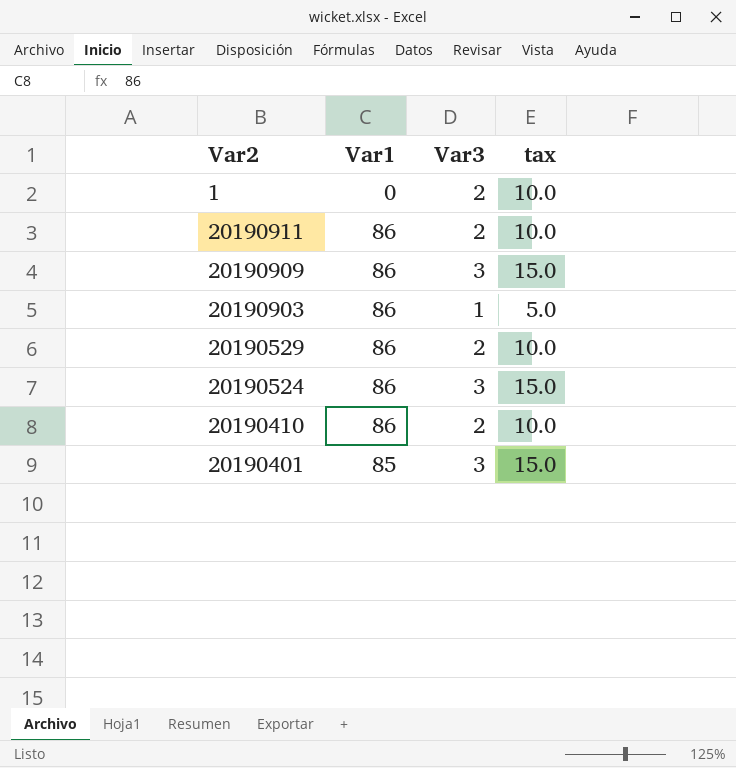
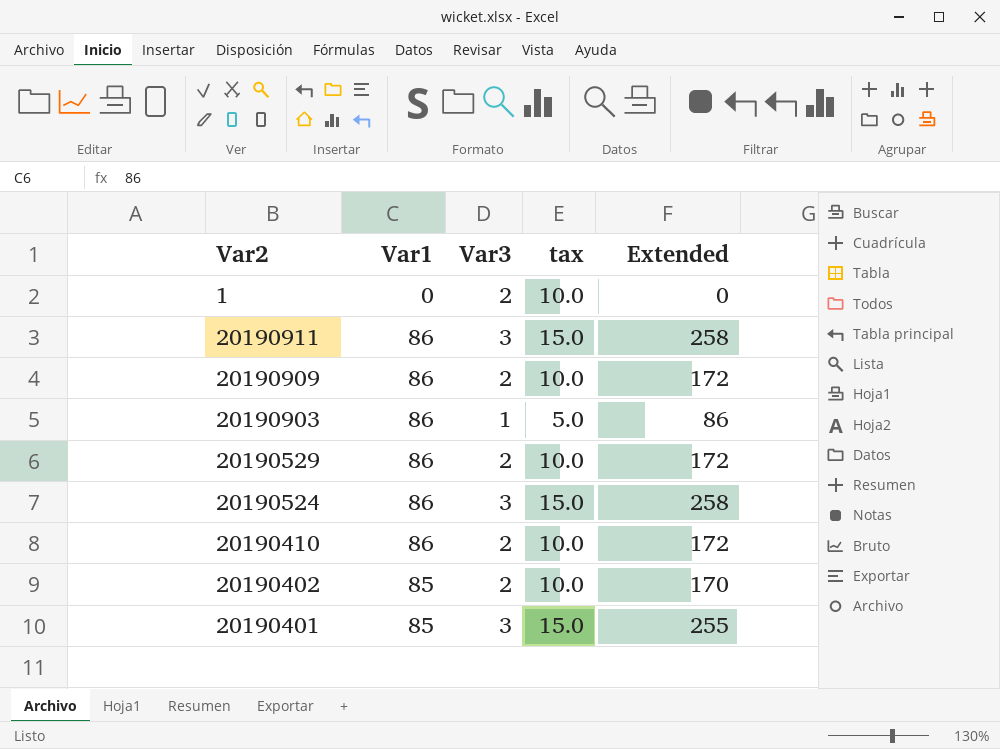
column Extended | formula: none -> [Var1] * [Var3]
20190911 | Var3: 2 -> 3
20190911 | tax: 10.0 -> 15.0
20190909 | Var3: 3 -> 2
20190909 | tax: 15.0 -> 10.0
row 20190402: none -> 85 | 2 | 10.0 | 170

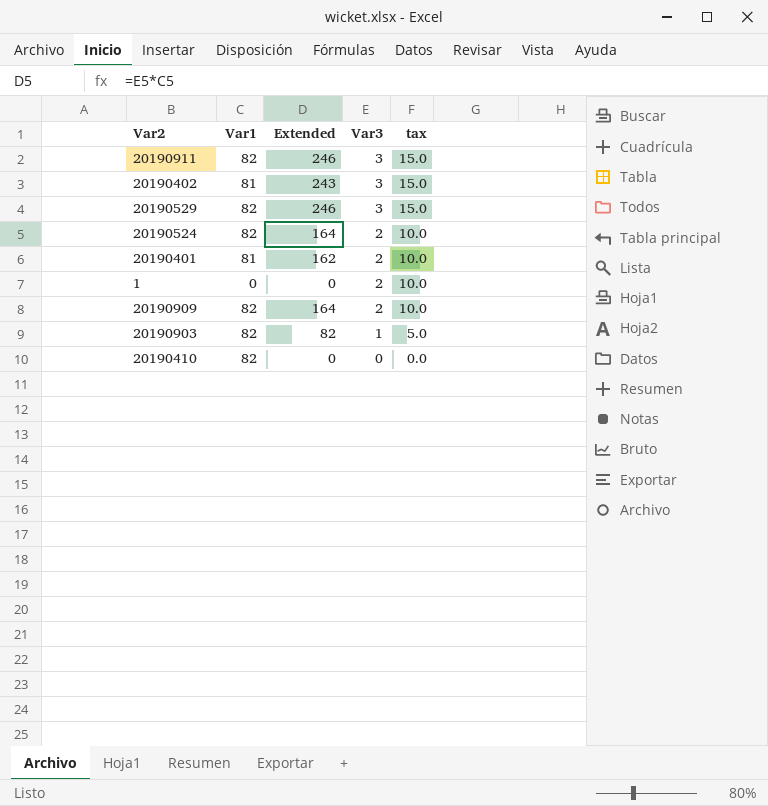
row order: none -> Var3 descending
column Extended | position: 5 -> 3
20190911 | Var1: 86 -> 82
20190911 | Extended: 258 -> 246
20190402 | Var1: 85 -> 81
20190402 | Extended: 170 -> 243
20190402 | Var3: 2 -> 3
20190402 | tax: 10.0 -> 15.0
20190529 | Var1: 86 -> 82
20190529 | Extended: 172 -> 246
20190529 | Var3: 2 -> 3
20190529 | tax: 10.0 -> 15.0
20190524 | Var1: 86 -> 82
20190524 | Extended: 258 -> 164
20190524 | Var3: 3 -> 2
20190524 | tax: 15.0 -> 10.0
20190401 | Var1: 85 -> 81
20190401 | Extended: 255 -> 162
20190401 | Var3: 3 -> 2
20190401 | tax: 15.0 -> 10.0
20190909 | Var1: 86 -> 82
20190909 | Extended: 172 -> 164
20190903 | Var1: 86 -> 82
20190903 | Extended: 86 -> 82
20190410 | Var1: 86 -> 82
20190410 | Extended: 172 -> 0
20190410 | Var3: 2 -> 0
20190410 | tax: 10.0 -> 0.0

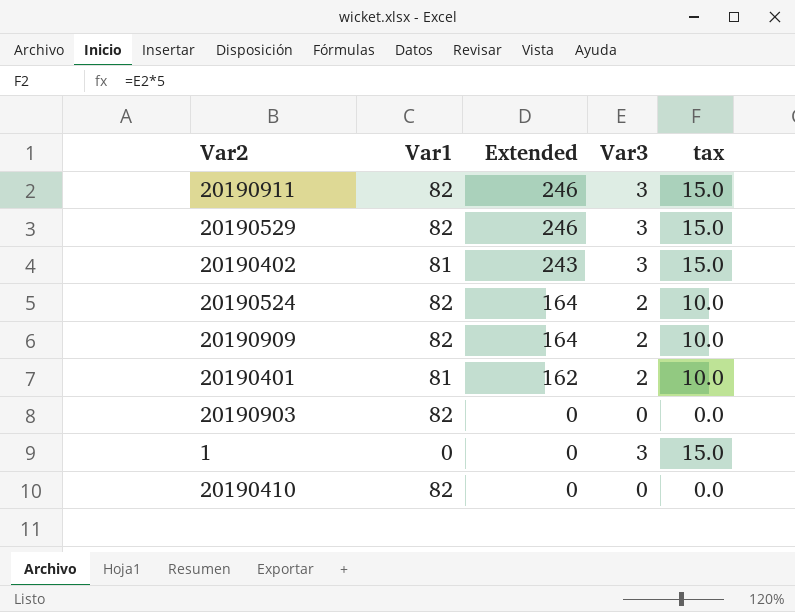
row order: Var3 descending -> Extended descending
20190903 | Extended: 82 -> 0
20190903 | Var3: 1 -> 0
20190903 | tax: 5.0 -> 0.0
1 | Var3: 2 -> 3
1 | tax: 10.0 -> 15.0

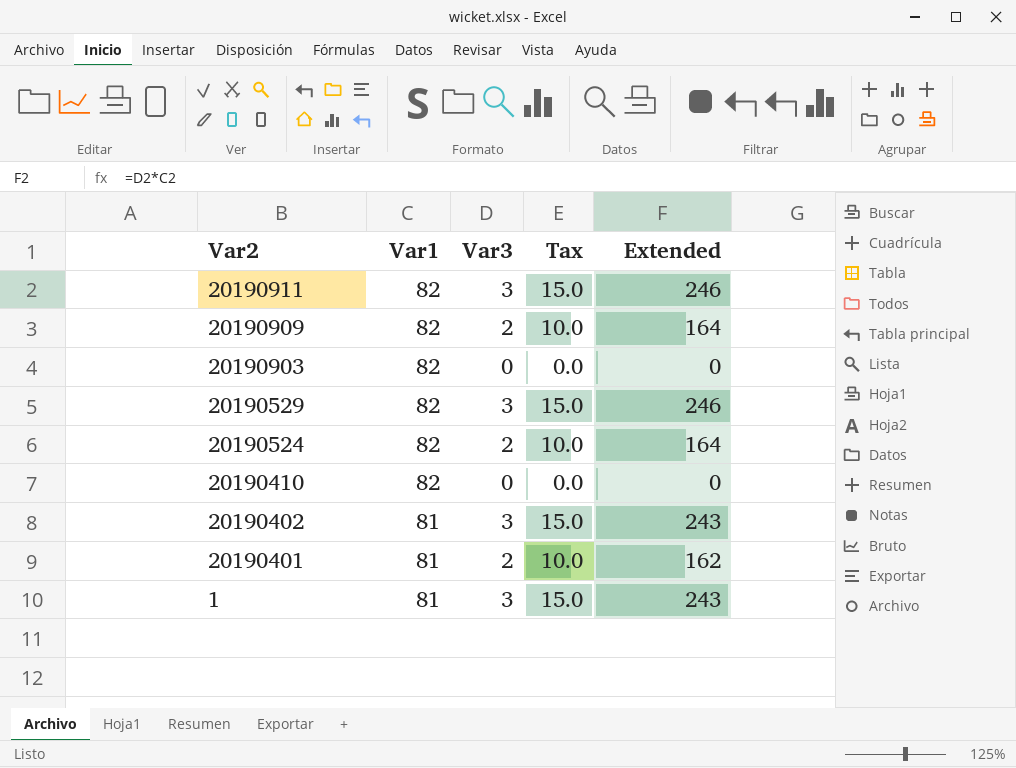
row order: Extended descending -> Var2 descending
column name: tax -> Tax
column Extended | position: 3 -> 5
1 | Var1: 0 -> 81
1 | Extended: 0 -> 243

